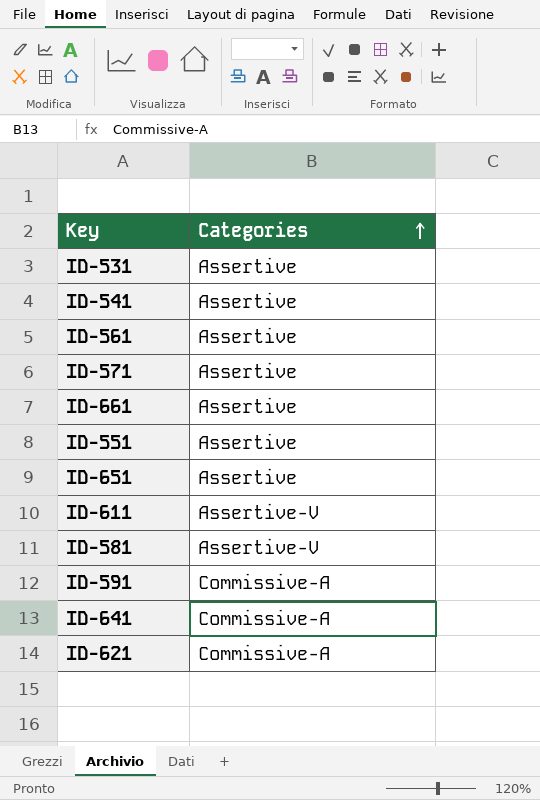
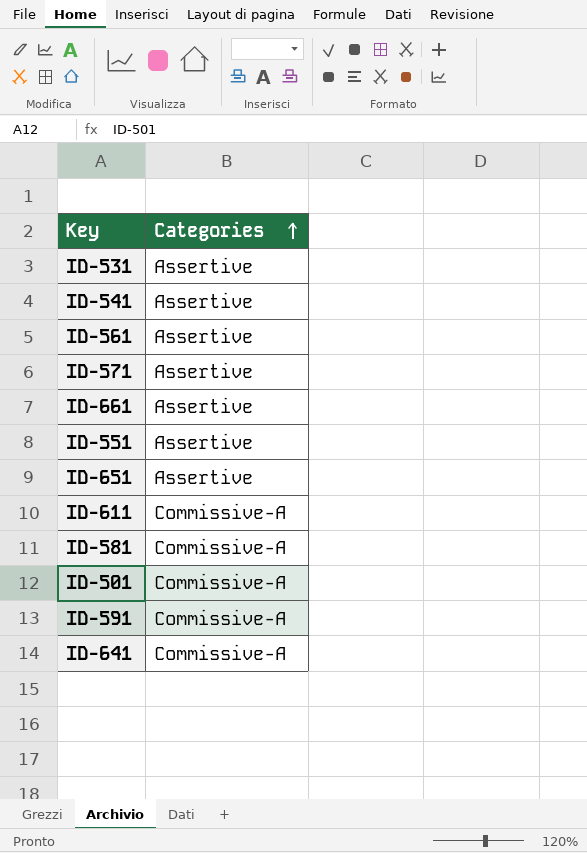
row ID-621: Commissive-A -> none
ID-611 | Categories: Assertive-V -> Commissive-A
ID-581 | Categories: Assertive-V -> Commissive-A
row ID-501: none -> Commissive-A

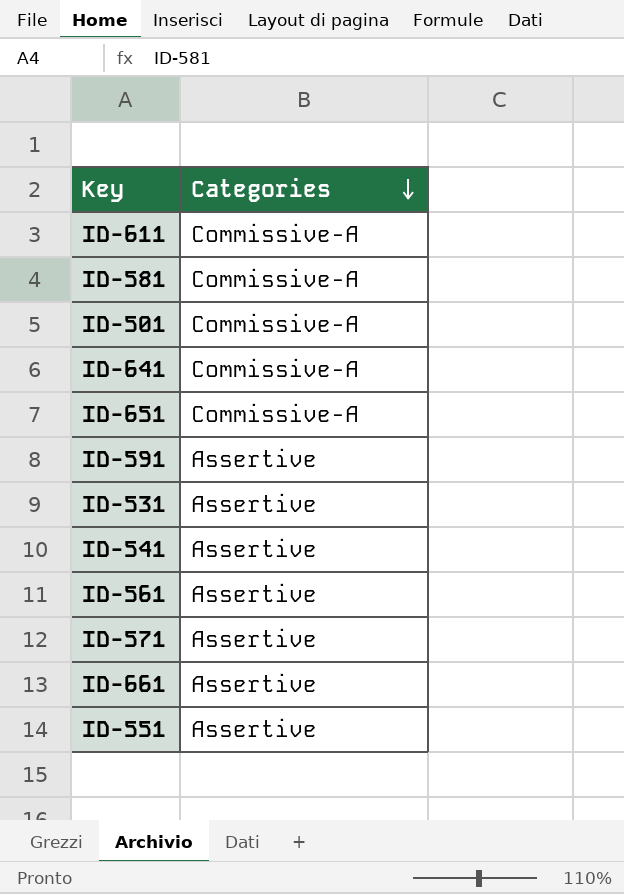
row order: Categories ascending -> Categories descending
ID-651 | Categories: Assertive -> Commissive-A
ID-591 | Categories: Commissive-A -> Assertive

